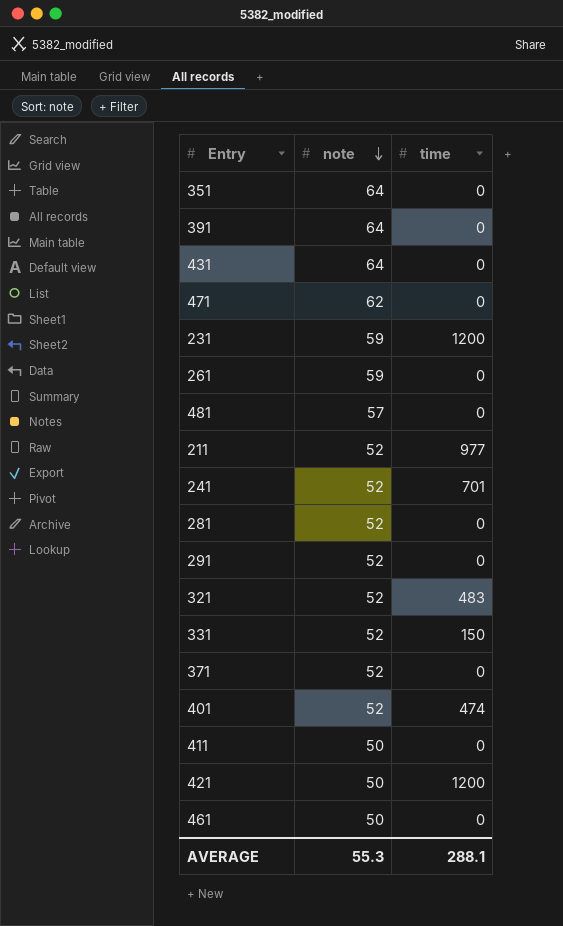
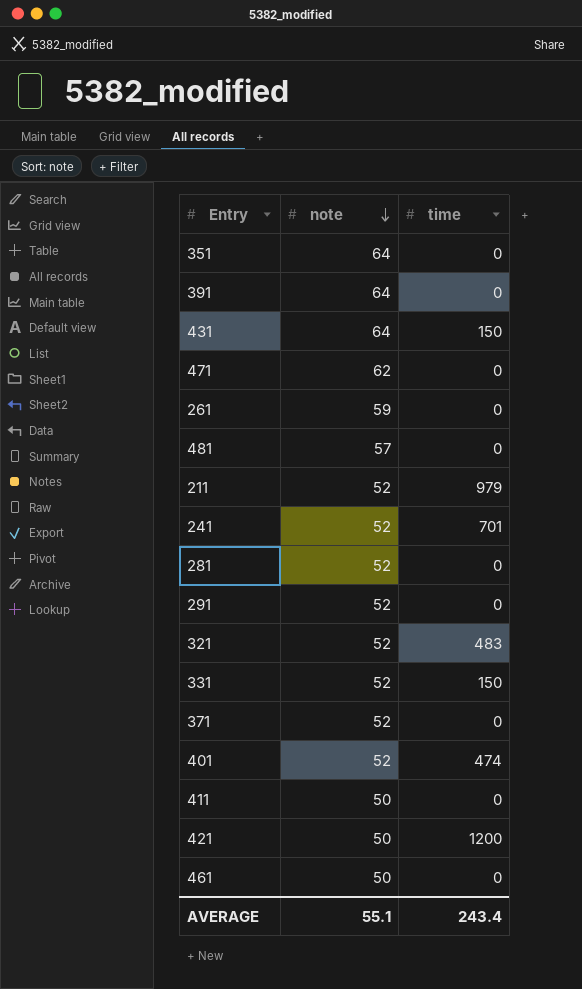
row 231: 59 | 1200 -> none
431 | time: 0 -> 150
211 | time: 977 -> 979
AVERAGE | note: 55.3 -> 55.1
AVERAGE | time: 288.1 -> 243.4

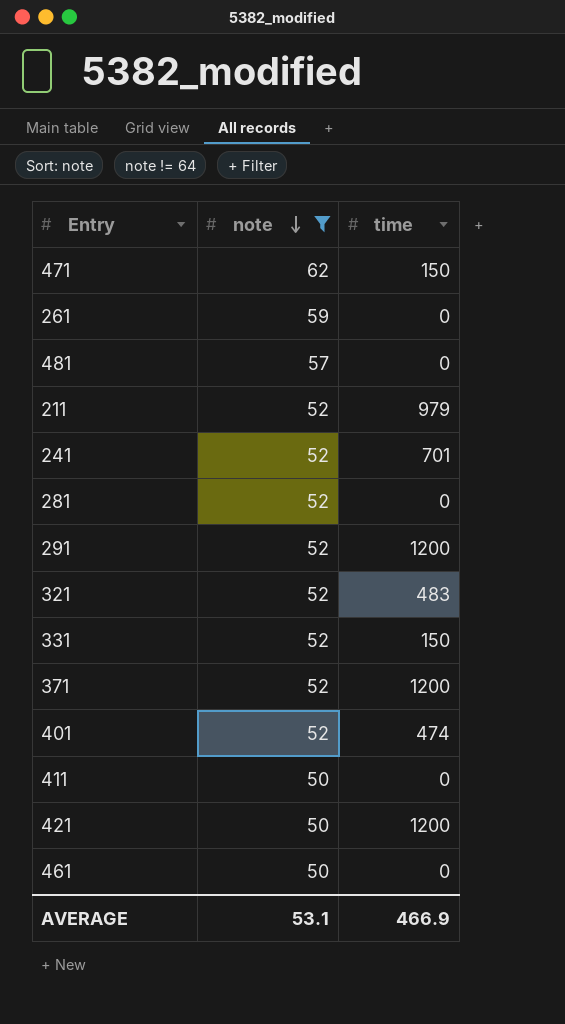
filter: none -> note != 64
471 | time: 0 -> 150
291 | time: 0 -> 1200
371 | time: 0 -> 1200
AVERAGE | note: 55.1 -> 53.1
AVERAGE | time: 243.4 -> 466.9

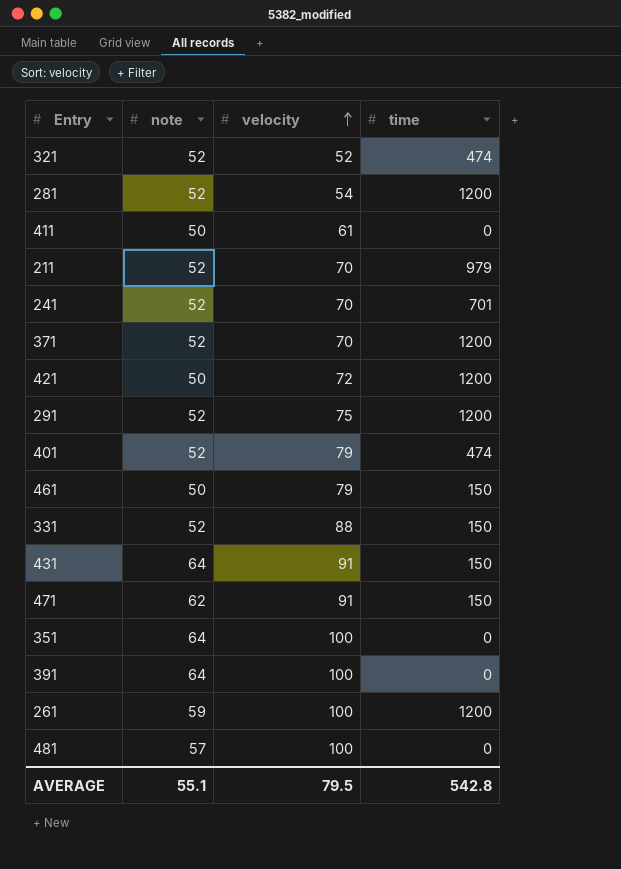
filter: note != 64 -> none
row order: note descending -> velocity ascending
column velocity | position: none -> 3
321 | time: 483 -> 474
281 | time: 0 -> 1200
461 | time: 0 -> 150
261 | time: 0 -> 1200
AVERAGE | note: 53.1 -> 55.1
AVERAGE | time: 466.9 -> 542.8

